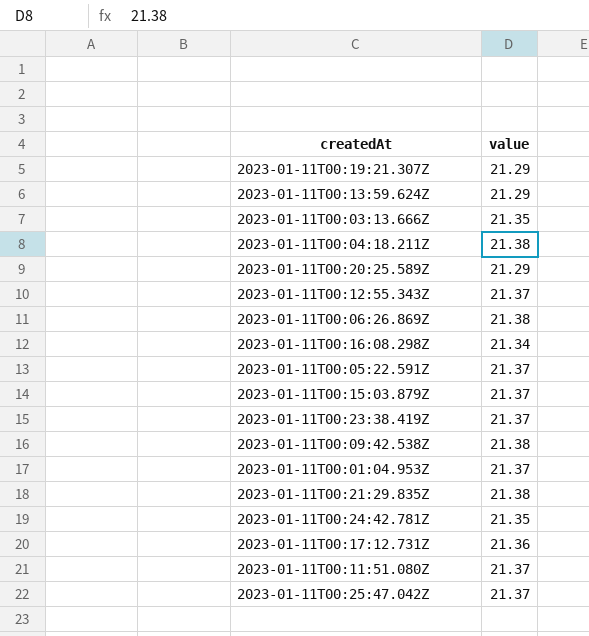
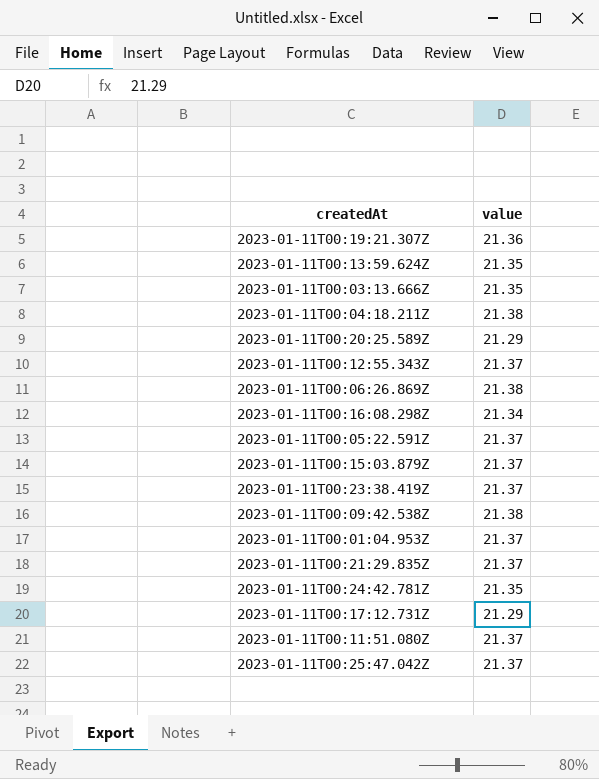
2023-01-11T00:19:21.307Z | value: 21.29 -> 21.36
2023-01-11T00:13:59.624Z | value: 21.29 -> 21.35
2023-01-11T00:21:29.835Z | value: 21.38 -> 21.37
2023-01-11T00:17:12.731Z | value: 21.36 -> 21.29

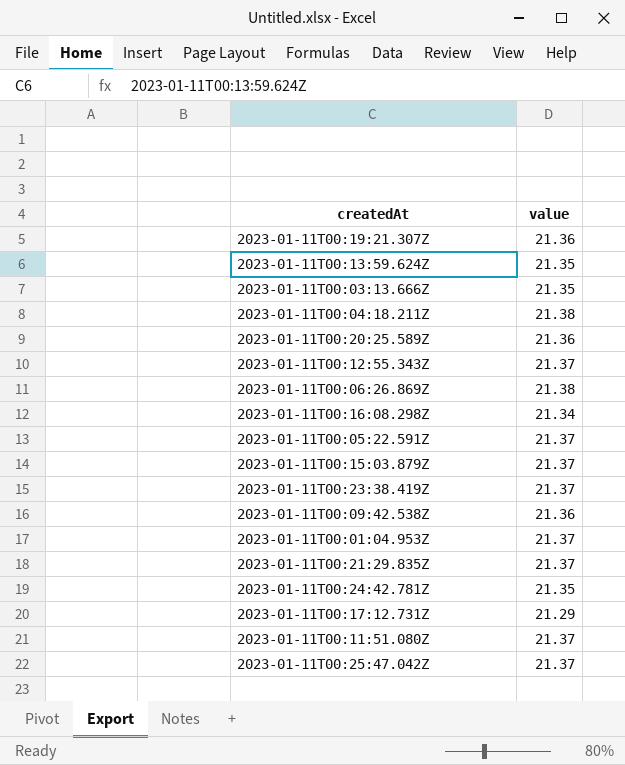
2023-01-11T00:20:25.589Z | value: 21.29 -> 21.36
2023-01-11T00:09:42.538Z | value: 21.38 -> 21.36

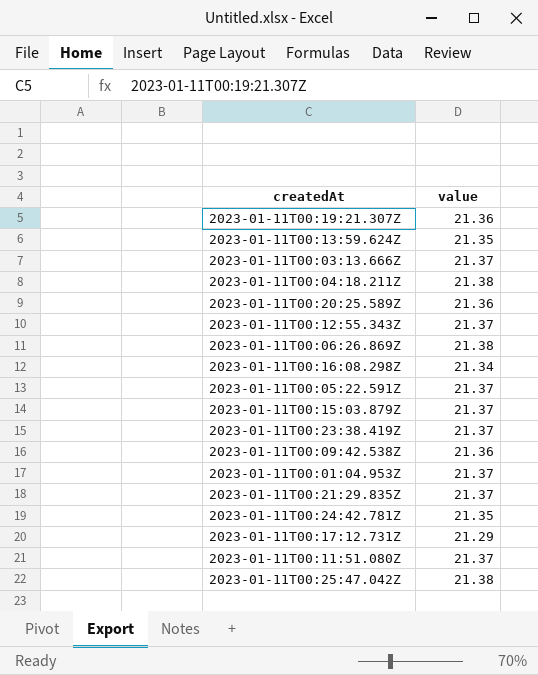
2023-01-11T00:03:13.666Z | value: 21.35 -> 21.37
2023-01-11T00:25:47.042Z | value: 21.37 -> 21.38

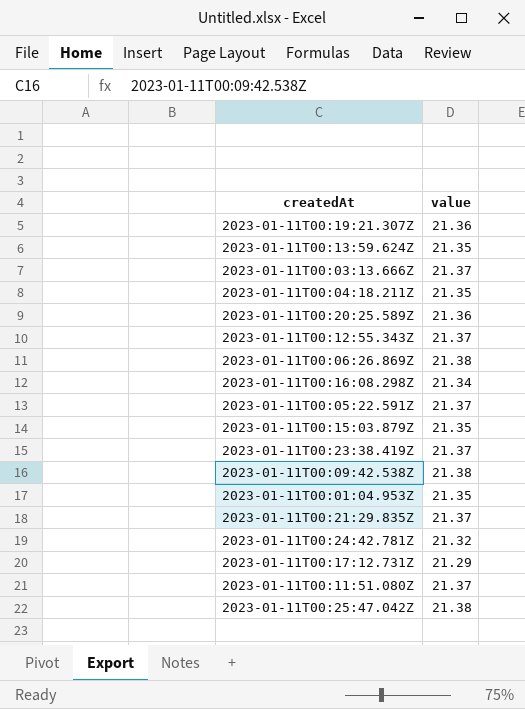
2023-01-11T00:04:18.211Z | value: 21.38 -> 21.35
2023-01-11T00:15:03.879Z | value: 21.37 -> 21.35
2023-01-11T00:09:42.538Z | value: 21.36 -> 21.38
2023-01-11T00:01:04.953Z | value: 21.37 -> 21.35
2023-01-11T00:24:42.781Z | value: 21.35 -> 21.32

